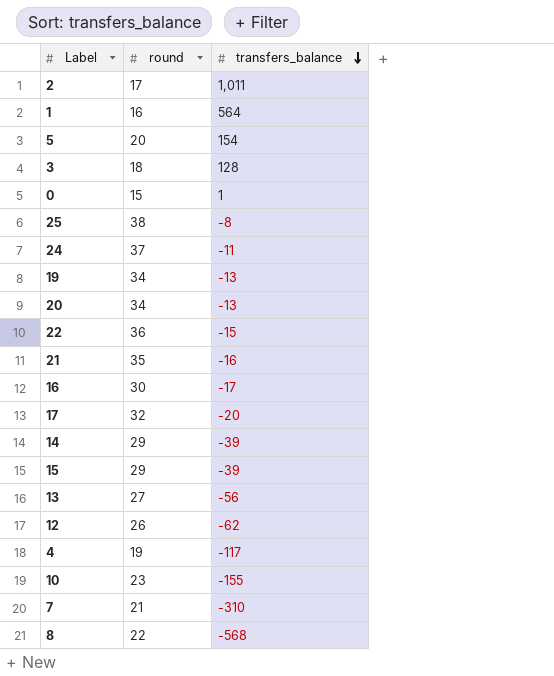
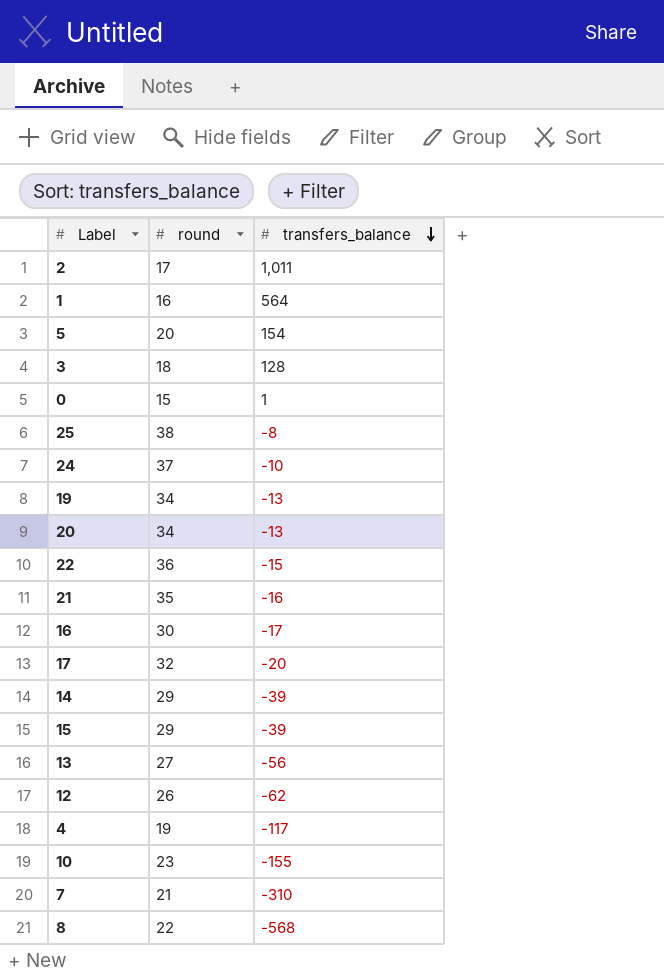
24 | transfers_balance: -11 -> -10

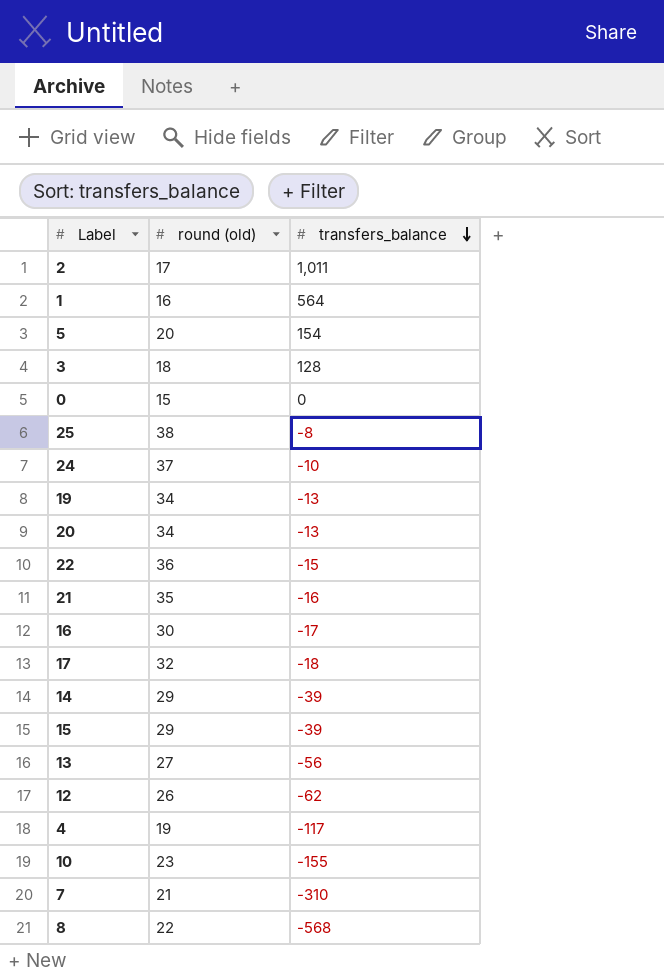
column name: round -> round (old)
0 | transfers_balance: 1 -> 0
17 | transfers_balance: -20 -> -18

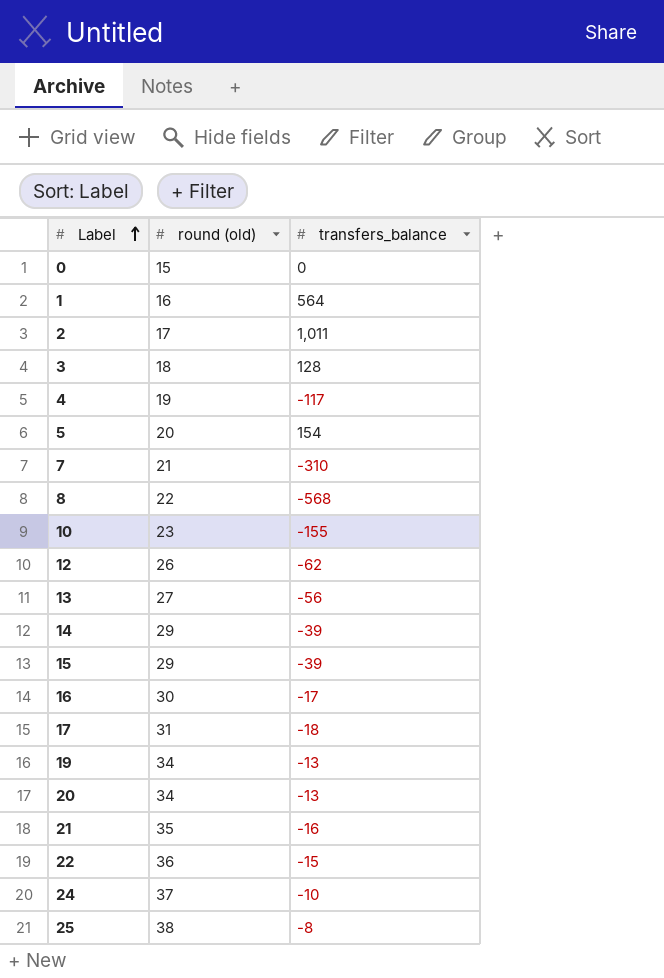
row order: transfers_balance descending -> Label ascending
17 | round (old): 32 -> 31

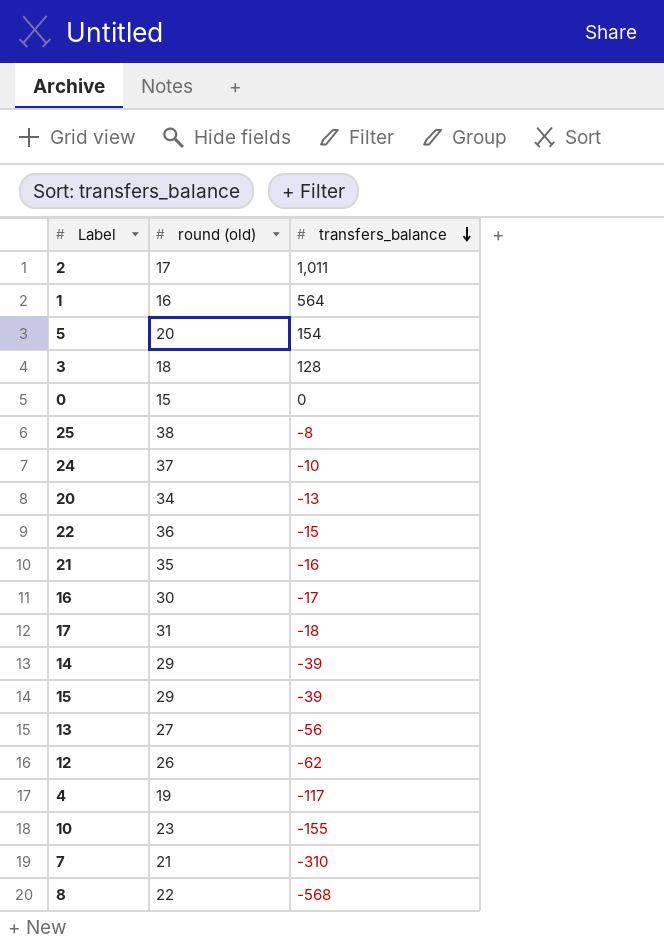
row order: Label ascending -> transfers_balance descending
row 19: 34 | -13 -> none

